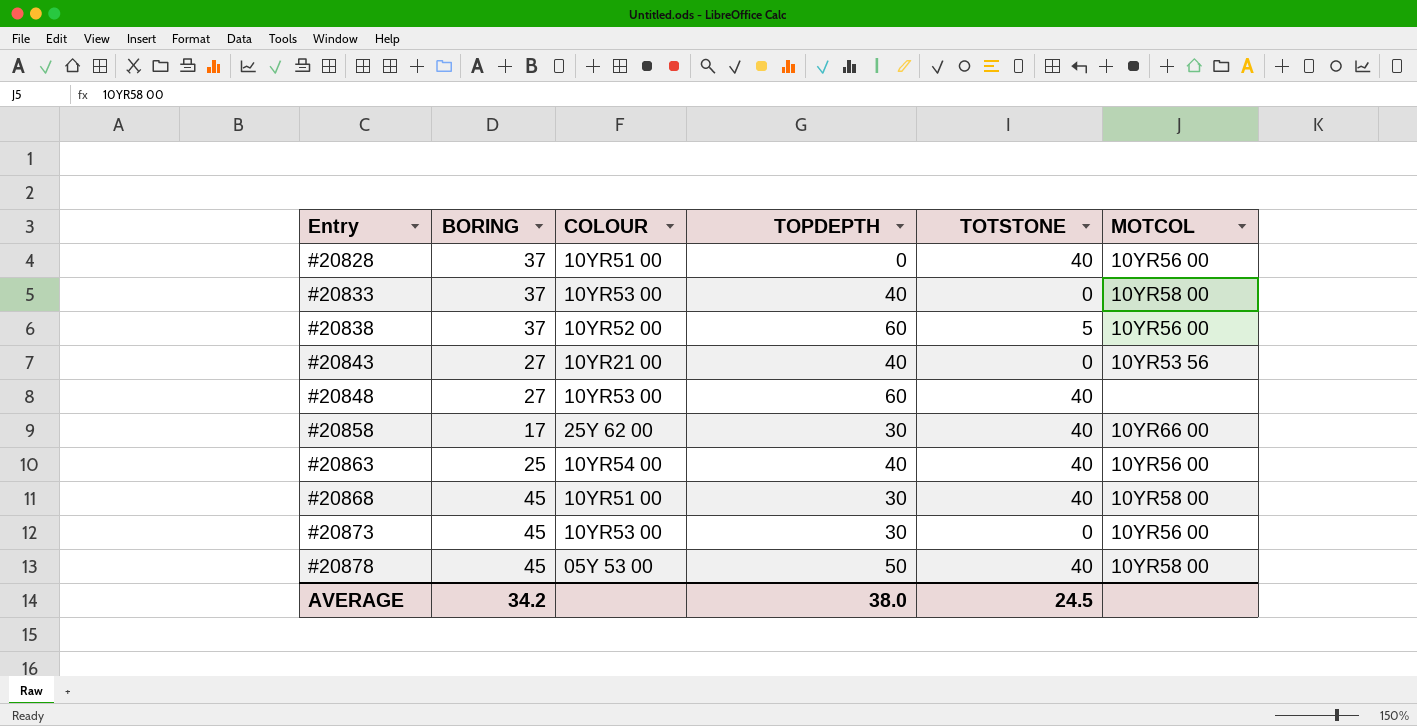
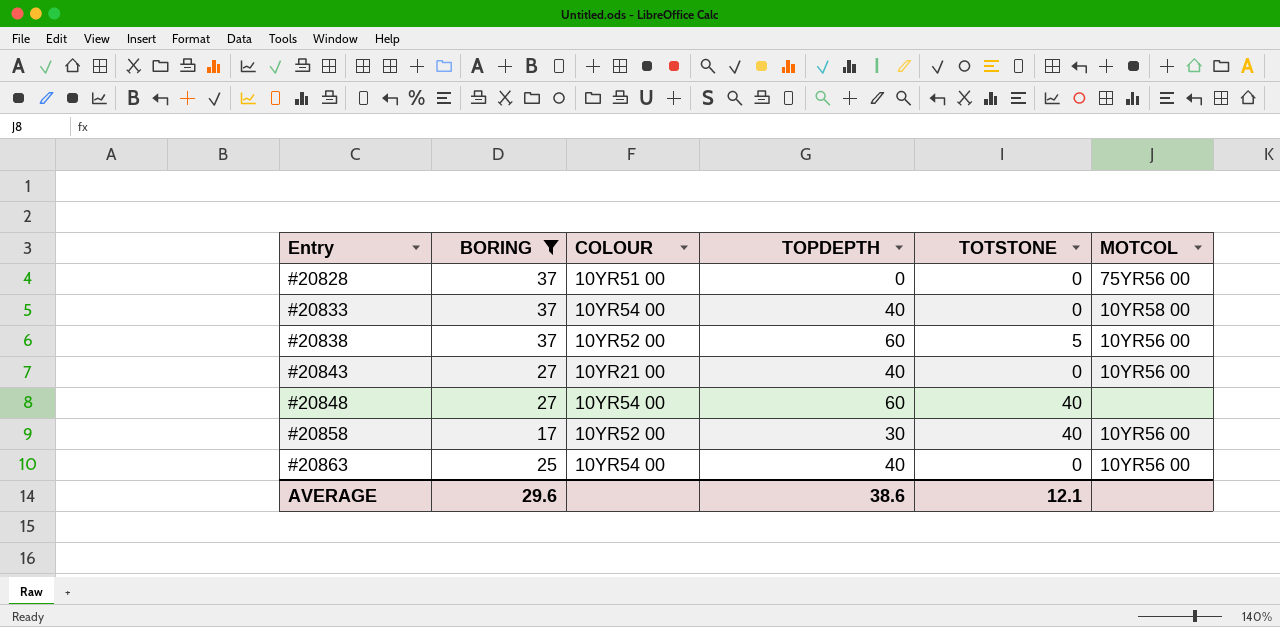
filter: none -> BORING != 45
#20828 | TOTSTONE: 40 -> 0
#20828 | MOTCOL: 10YR56 00 -> 75YR56 00
#20833 | COLOUR: 10YR53 00 -> 10YR54 00
#20843 | MOTCOL: 10YR53 56 -> 10YR56 00
#20848 | COLOUR: 10YR53 00 -> 10YR54 00
#20858 | COLOUR: 25Y 62 00 -> 10YR52 00
#20858 | MOTCOL: 10YR66 00 -> 10YR56 00
#20863 | TOTSTONE: 40 -> 0
AVERAGE | BORING: 34.2 -> 29.6
AVERAGE | TOPDEPTH: 38.0 -> 38.6
AVERAGE | TOTSTONE: 24.5 -> 12.1

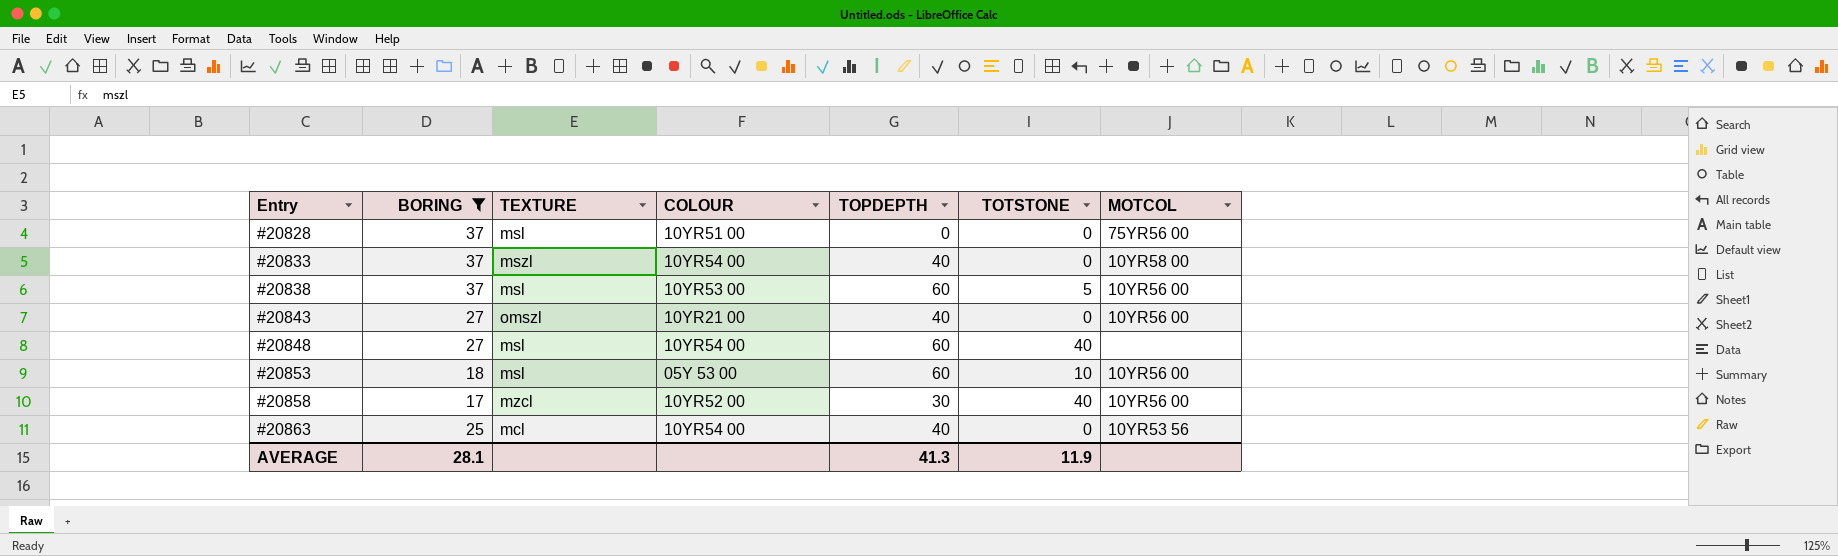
column TEXTURE | position: none -> 3
#20838 | COLOUR: 10YR52 00 -> 10YR53 00
row #20853: none -> 18 | msl | 05Y 53 00 | 60 | 10 | 10YR56 00
#20863 | MOTCOL: 10YR56 00 -> 10YR53 56
AVERAGE | BORING: 29.6 -> 28.1
AVERAGE | TOPDEPTH: 38.6 -> 41.3
AVERAGE | TOTSTONE: 12.1 -> 11.9

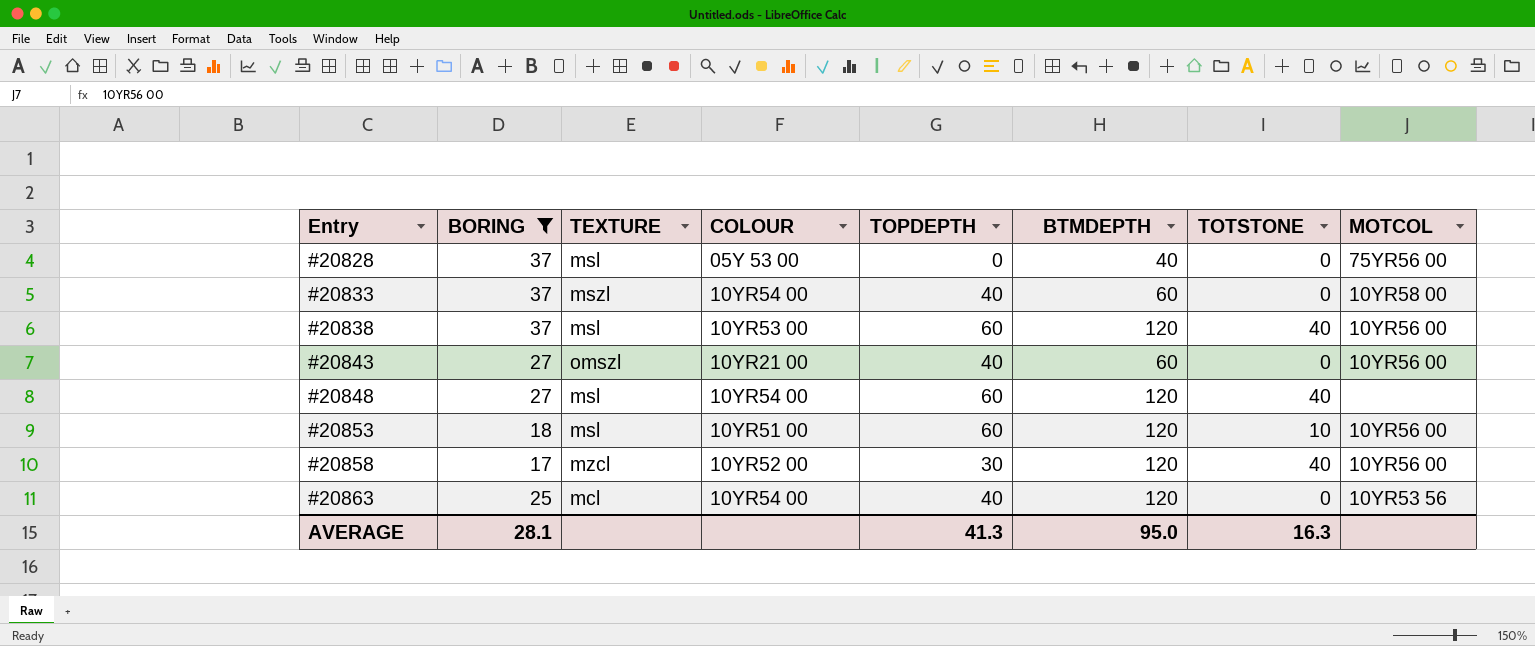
column BTMDEPTH | position: none -> 6
#20828 | COLOUR: 10YR51 00 -> 05Y 53 00
#20838 | TOTSTONE: 5 -> 40
#20853 | COLOUR: 05Y 53 00 -> 10YR51 00
AVERAGE | TOTSTONE: 11.9 -> 16.3

